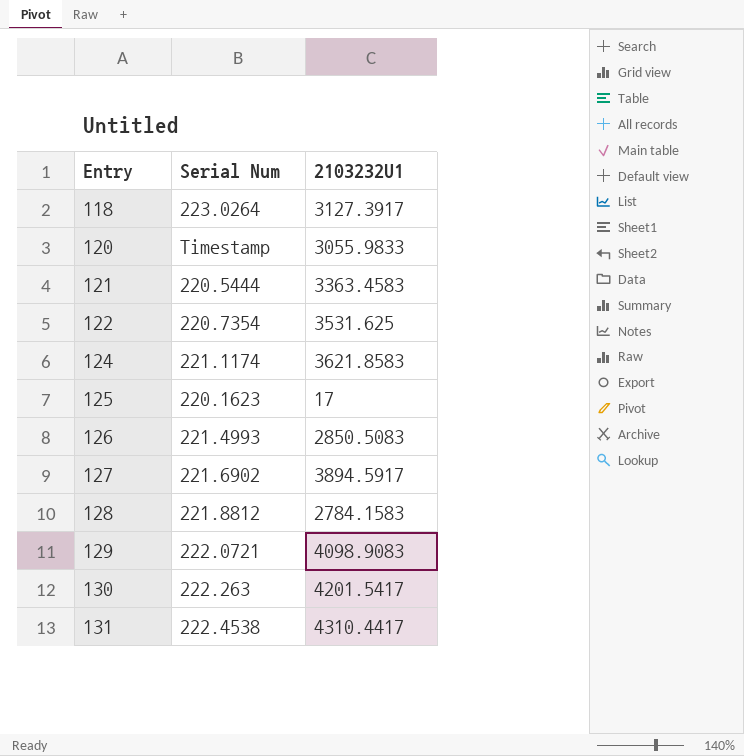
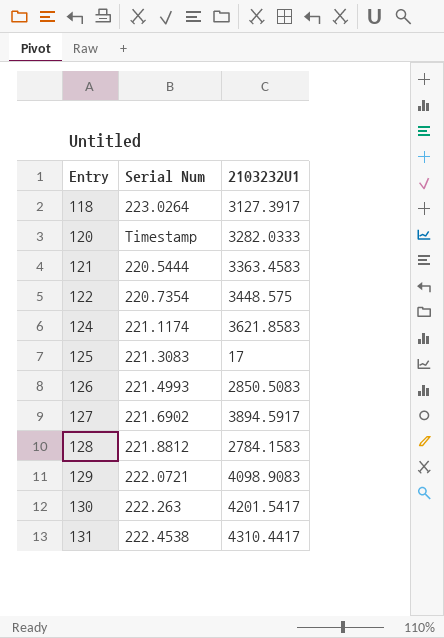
120 | 2103232U1: 3055.9833 -> 3282.0333
122 | 2103232U1: 3531.625 -> 3448.575
125 | Serial Num: 220.1623 -> 221.3083

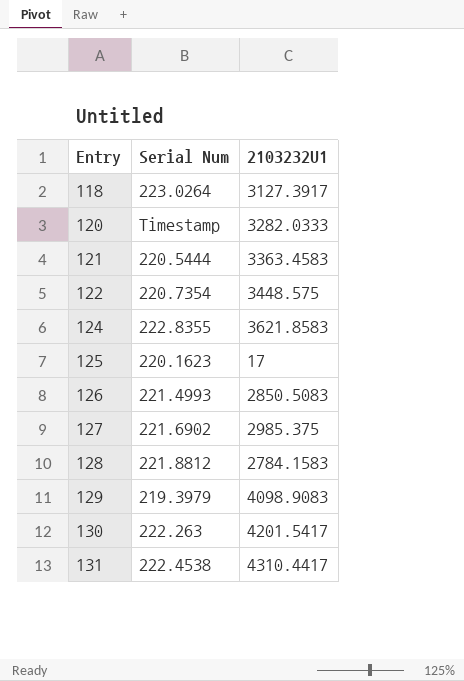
124 | Serial Num: 221.1174 -> 222.8355
125 | Serial Num: 221.3083 -> 220.1623
127 | 2103232U1: 3894.5917 -> 2985.375
129 | Serial Num: 222.0721 -> 219.3979

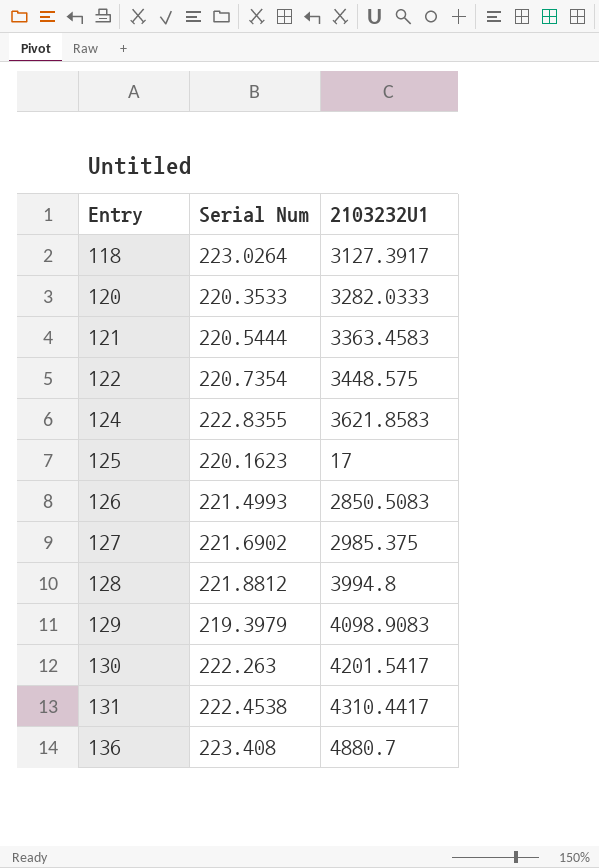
120 | Serial Num: Timestamp -> 220.3533
128 | 2103232U1: 2784.1583 -> 3994.8
row 136: none -> 223.408 | 4880.7

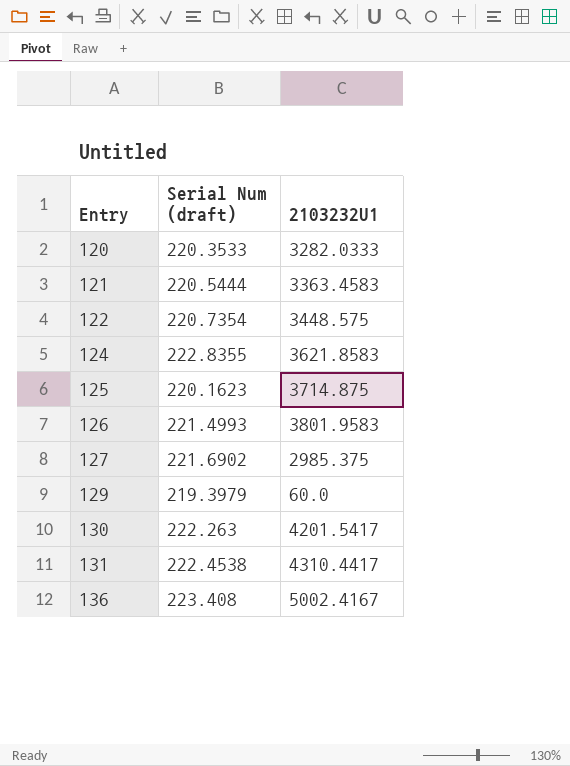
column name: Serial Num -> Serial Num (draft)
row 118: 223.0264 | 3127.3917 -> none
row 128: 221.8812 | 3994.8 -> none
125 | 2103232U1: 17 -> 3714.875
126 | 2103232U1: 2850.5083 -> 3801.9583
129 | 2103232U1: 4098.9083 -> 60.0
136 | 2103232U1: 4880.7 -> 5002.4167

